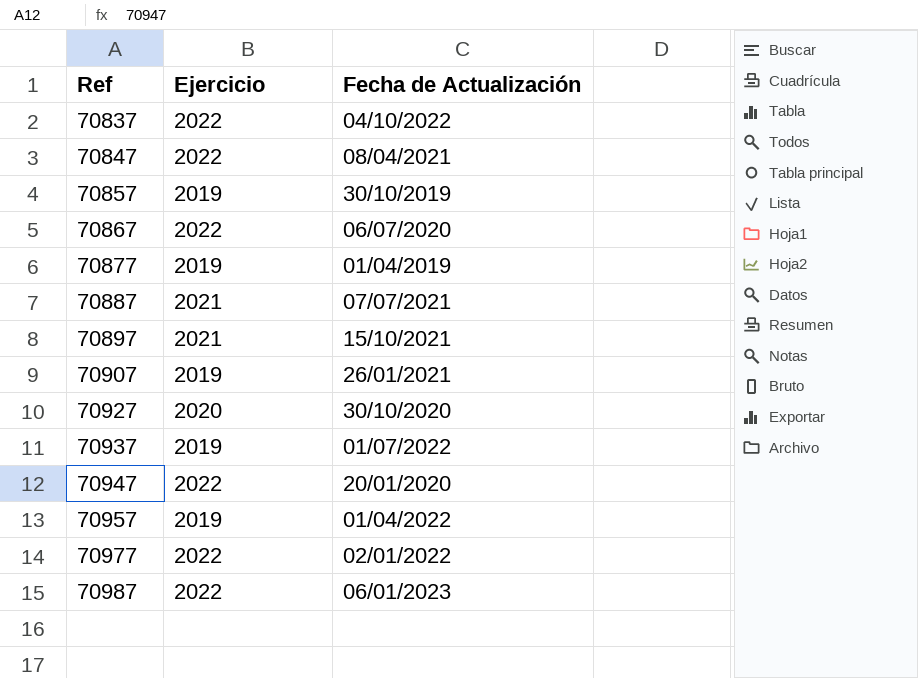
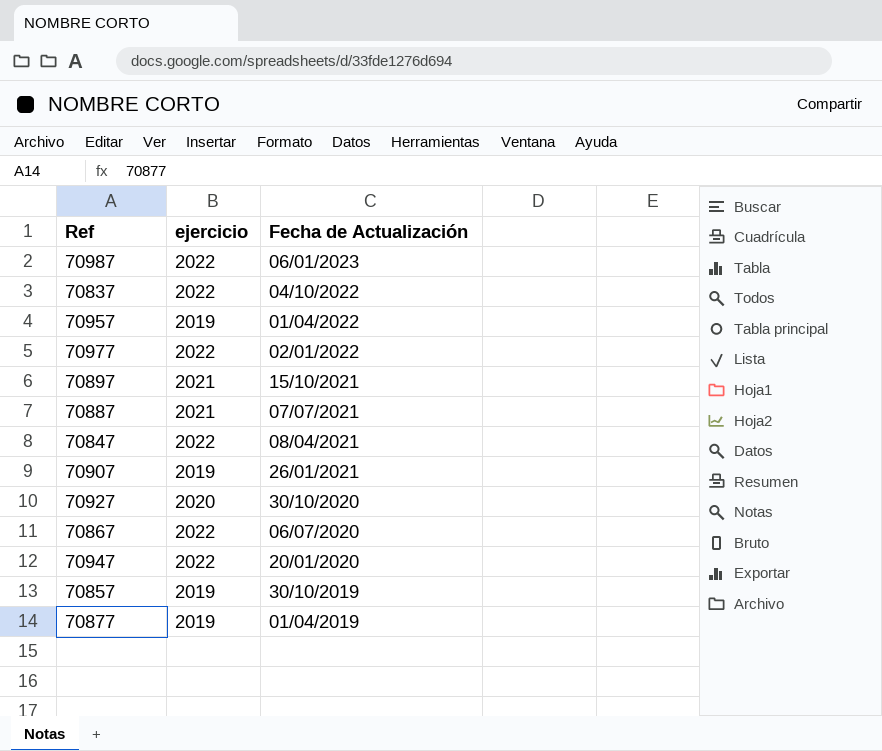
row order: Ref ascending -> Fecha de Actualización descending
column name: Ejercicio -> ejercicio
row 70937: 2019 | 01/07/2022 -> none

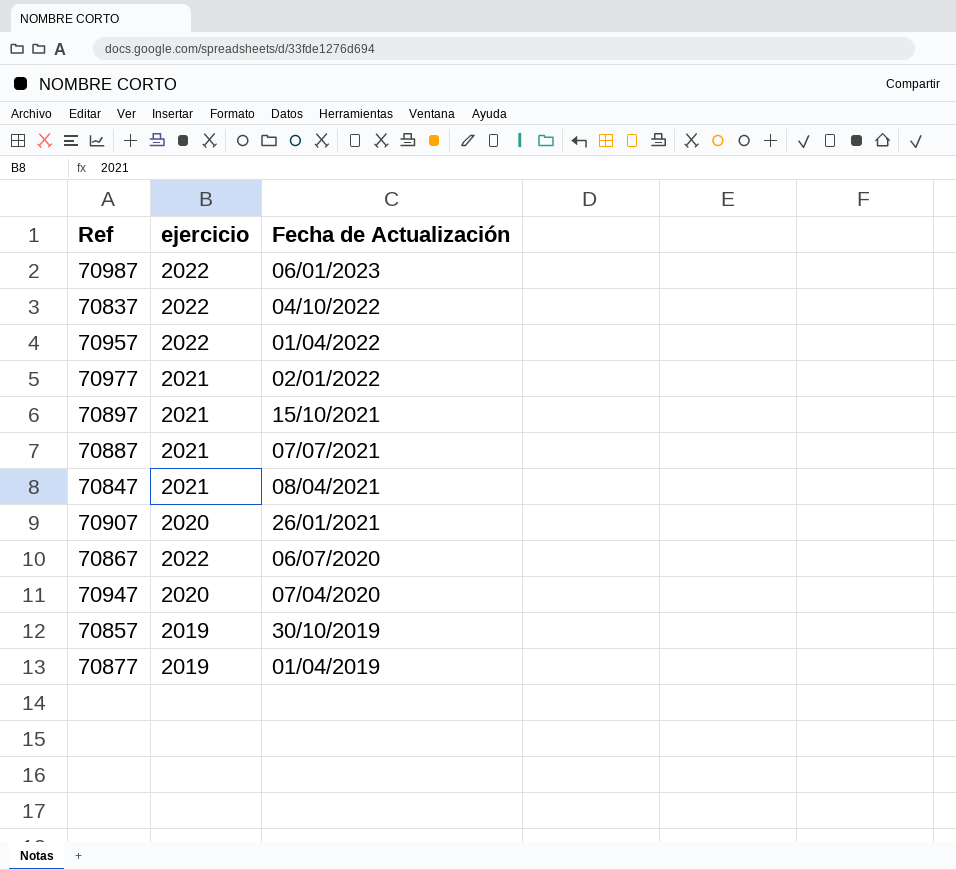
row 70927: 2020 | 30/10/2020 -> none
70957 | ejercicio: 2019 -> 2022
70977 | ejercicio: 2022 -> 2021
70847 | ejercicio: 2022 -> 2021
70907 | ejercicio: 2019 -> 2020
70947 | ejercicio: 2022 -> 2020
70947 | Fecha de Actualización: 20/01/2020 -> 07/04/2020

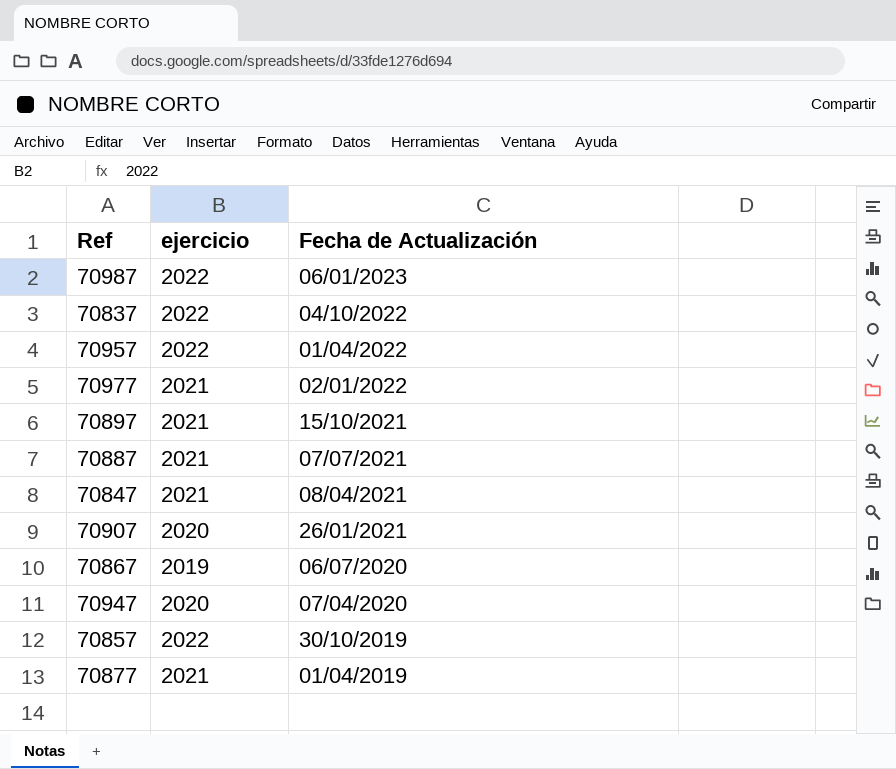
70867 | ejercicio: 2022 -> 2019
70857 | ejercicio: 2019 -> 2022
70877 | ejercicio: 2019 -> 2021

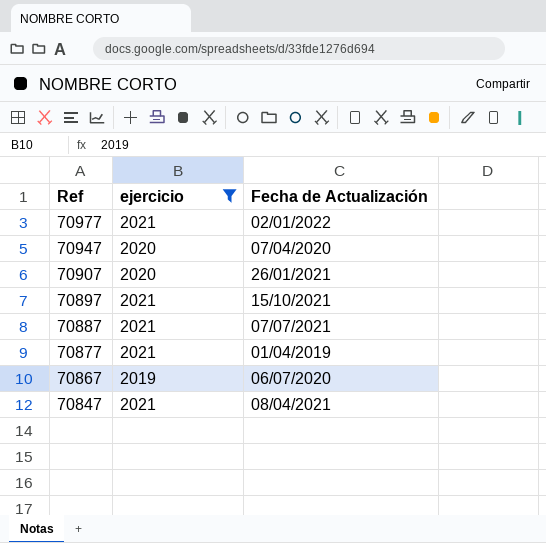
filter: none -> ejercicio != 2022
row order: Fecha de Actualización descending -> Ref descending

